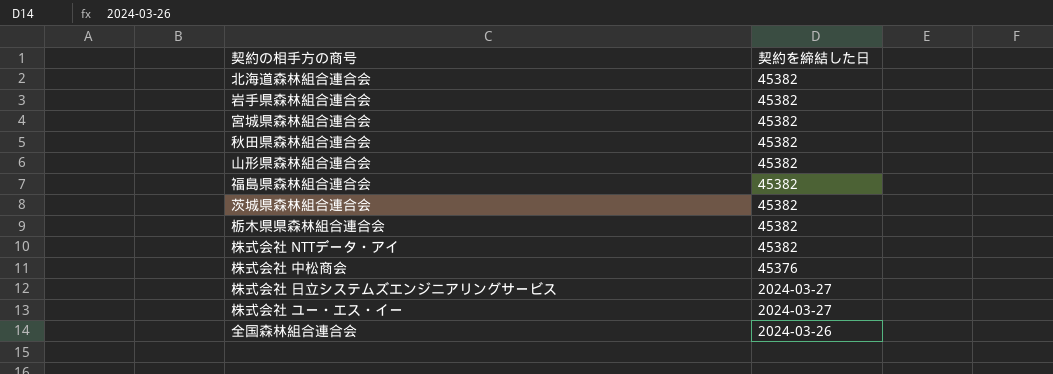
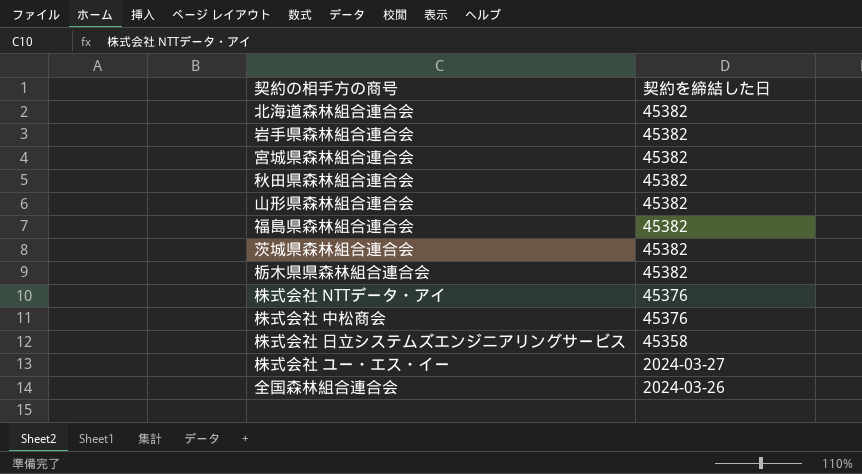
株式会社 NTTデータ・アイ | 契約を締結した日: 45382 -> 45376
株式会社 日立システムズエンジニアリングサービス | 契約を締結した日: 2024-03-27 -> 45358

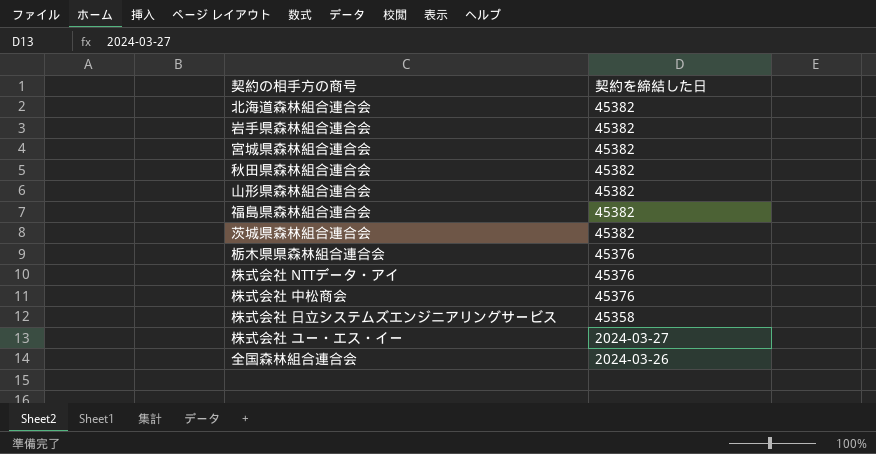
栃木県県森林組合連合会 | 契約を締結した日: 45382 -> 45376

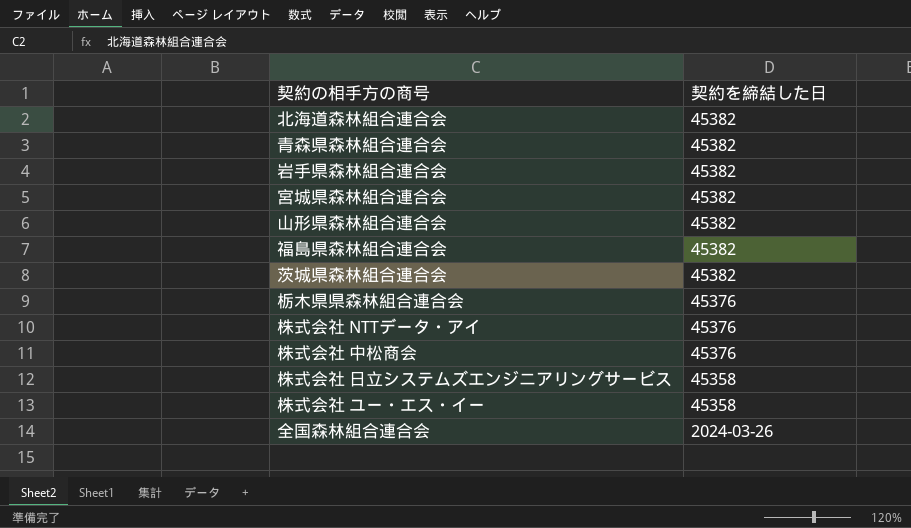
row 秋田県森林組合連合会: 45382 -> none
row 青森県森林組合連合会: none -> 45382
株式会社 ユー・エス・イー | 契約を締結した日: 2024-03-27 -> 45358

